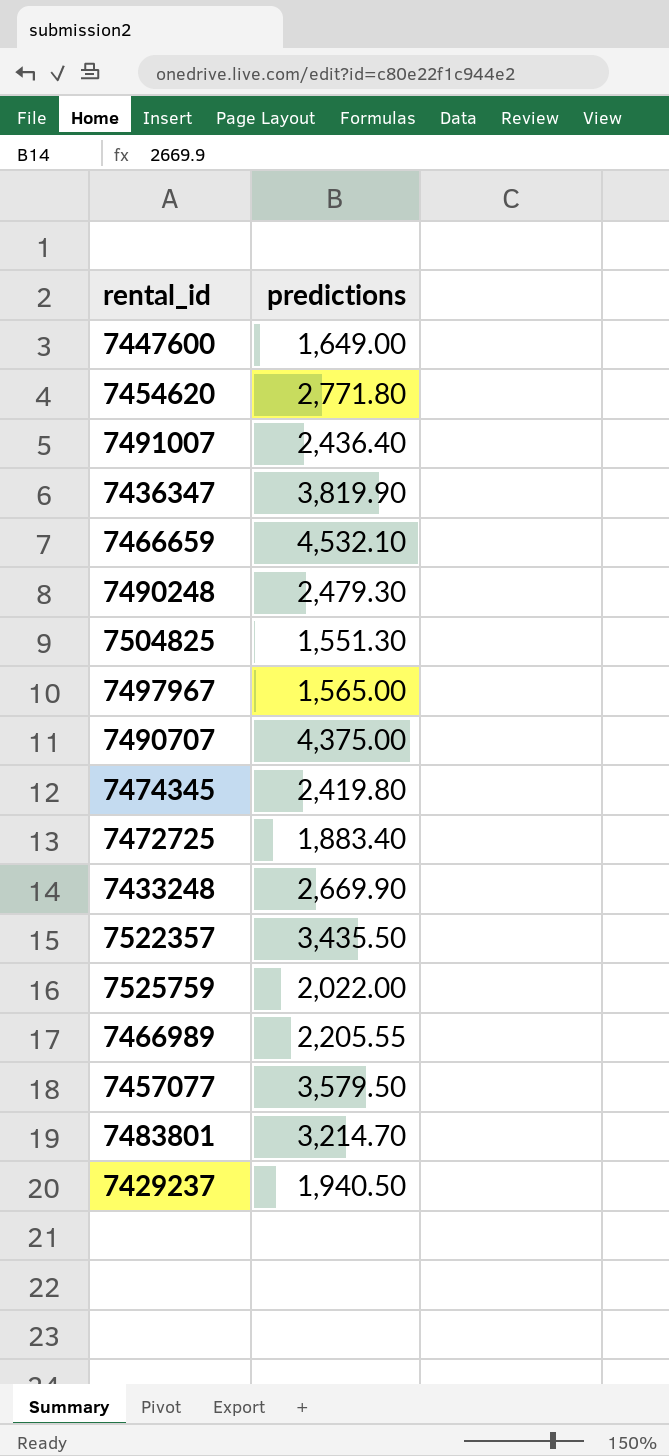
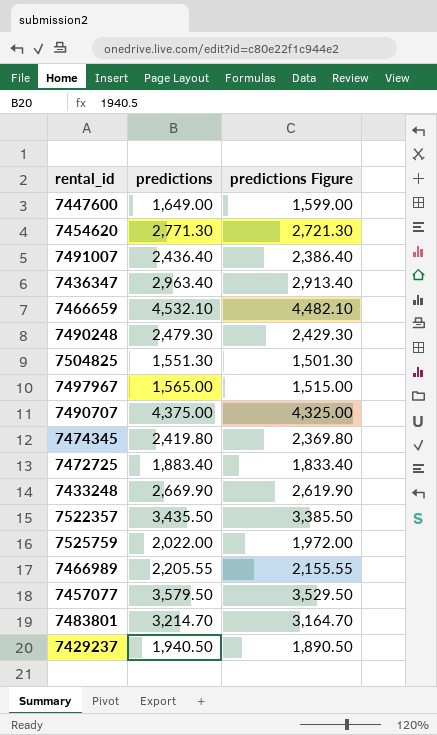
column predictions Figure | formula: none -> [predictions] - 50
7454620 | predictions: 2,771.80 -> 2,771.30
7436347 | predictions: 3,819.90 -> 2,963.40

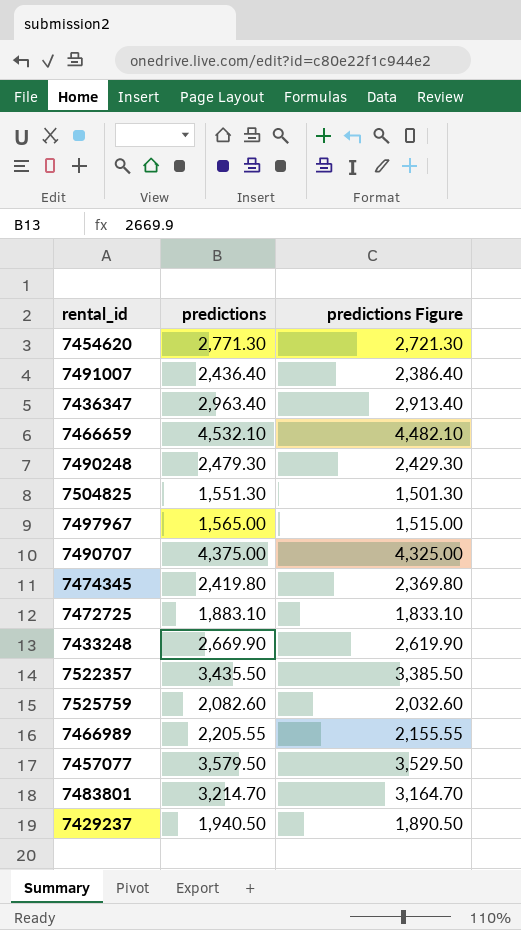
row 7447600: 1,649.00 | 1,599.00 -> none
7472725 | predictions: 1,883.40 -> 1,883.10
7472725 | predictions Figure: 1,833.40 -> 1,833.10
7525759 | predictions: 2,022.00 -> 2,082.60
7525759 | predictions Figure: 1,972.00 -> 2,032.60

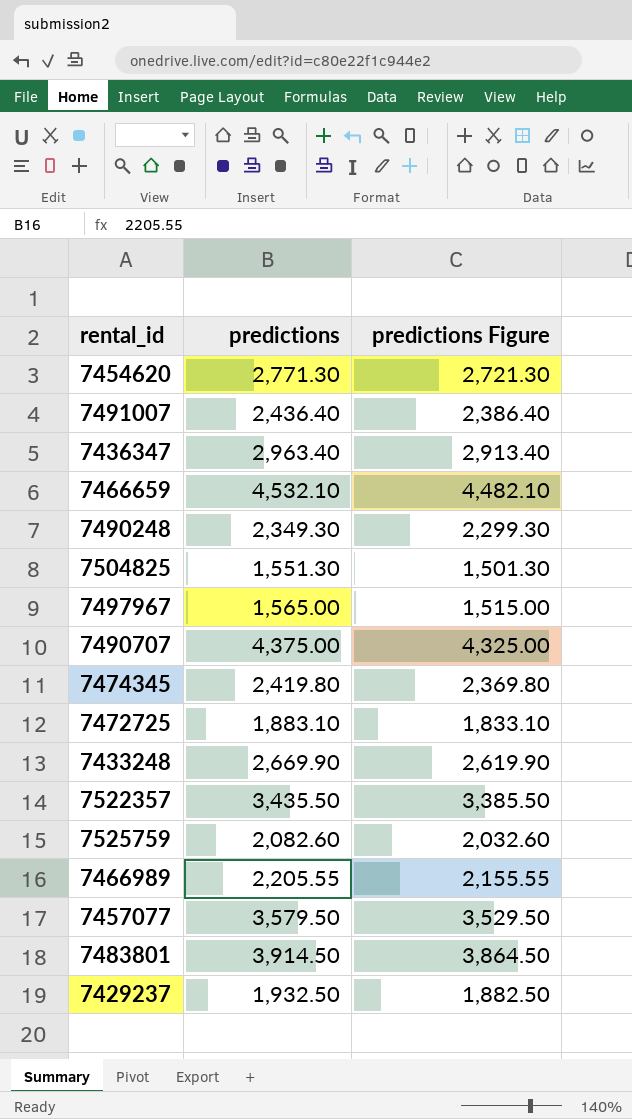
7490248 | predictions: 2,479.30 -> 2,349.30
7490248 | predictions Figure: 2,429.30 -> 2,299.30
7483801 | predictions: 3,214.70 -> 3,914.50
7483801 | predictions Figure: 3,164.70 -> 3,864.50
7429237 | predictions: 1,940.50 -> 1,932.50
7429237 | predictions Figure: 1,890.50 -> 1,882.50

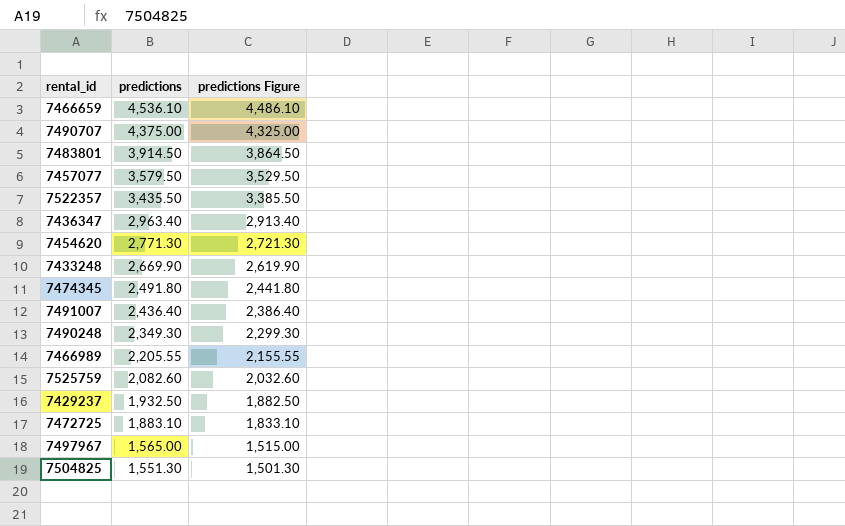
row order: none -> predictions descending
7466659 | predictions: 4,532.10 -> 4,536.10
7466659 | predictions Figure: 4,482.10 -> 4,486.10
7474345 | predictions: 2,419.80 -> 2,491.80
7474345 | predictions Figure: 2,369.80 -> 2,441.80

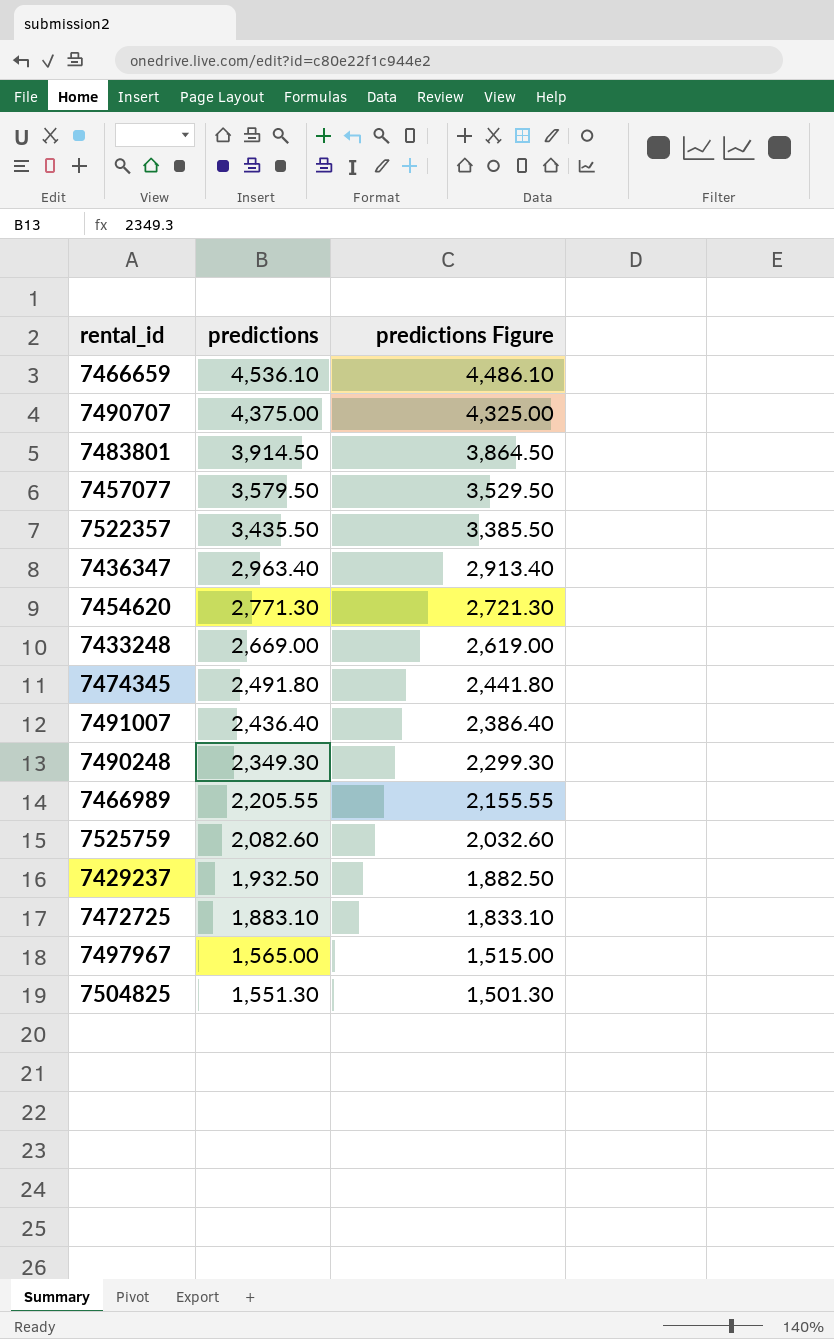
7433248 | predictions: 2,669.90 -> 2,669.00
7433248 | predictions Figure: 2,619.90 -> 2,619.00

